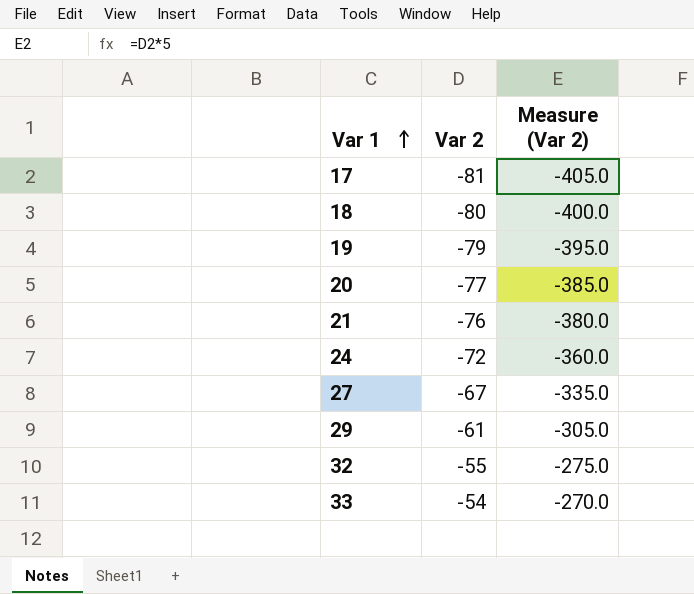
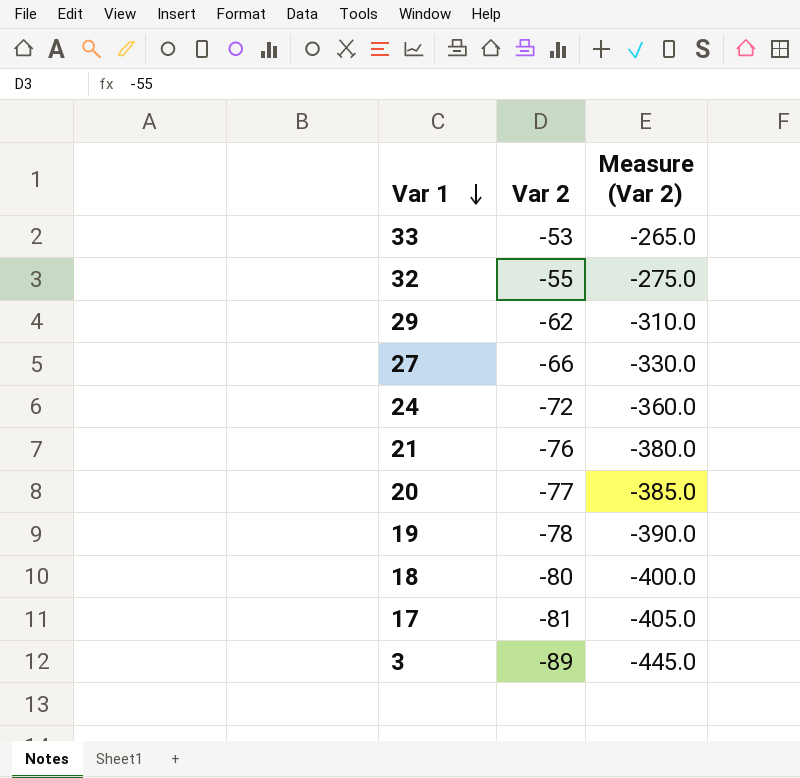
row order: Var 1 ascending -> Var 1 descending
33 | Var 2: -54 -> -53
33 | Measure (Var 2): -270.0 -> -265.0
29 | Var 2: -61 -> -62
29 | Measure (Var 2): -305.0 -> -310.0
27 | Var 2: -67 -> -66
27 | Measure (Var 2): -335.0 -> -330.0
19 | Var 2: -79 -> -78
19 | Measure (Var 2): -395.0 -> -390.0
row 3: none -> -89 | -445.0

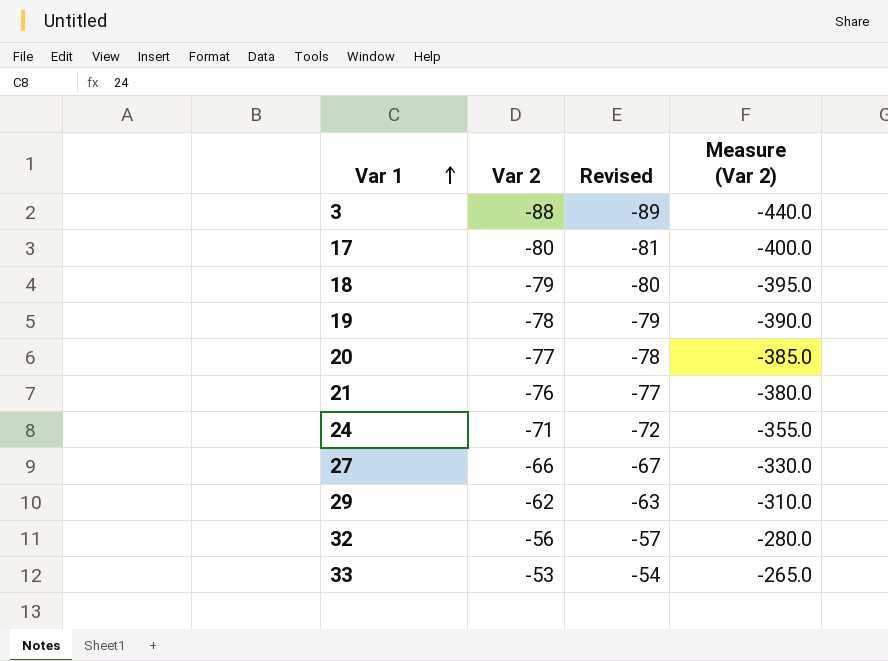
row order: Var 1 descending -> Var 1 ascending
column Revised | formula: none -> [Var 2] - 1
3 | Var 2: -89 -> -88
3 | Measure (Var 2): -445.0 -> -440.0
17 | Var 2: -81 -> -80
17 | Measure (Var 2): -405.0 -> -400.0
18 | Var 2: -80 -> -79
18 | Measure (Var 2): -400.0 -> -395.0
24 | Var 2: -72 -> -71
24 | Measure (Var 2): -360.0 -> -355.0
32 | Var 2: -55 -> -56
32 | Measure (Var 2): -275.0 -> -280.0

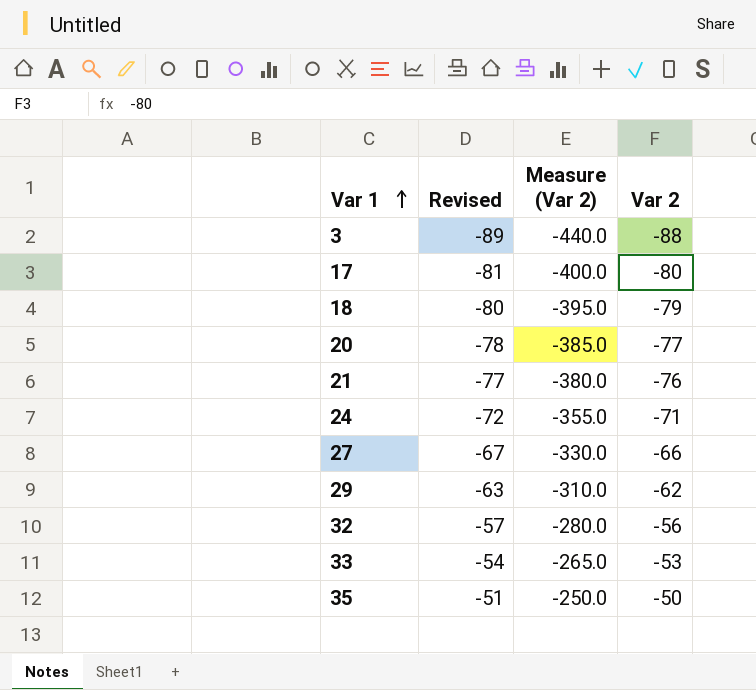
column Var 2 | position: 2 -> 4
row 19: -78 | -79 | -390.0 -> none
row 35: none -> -51 | -250.0 | -50

